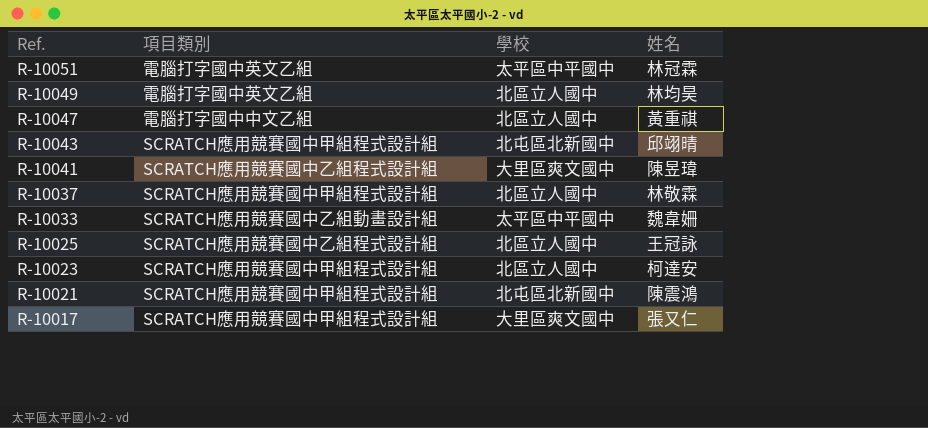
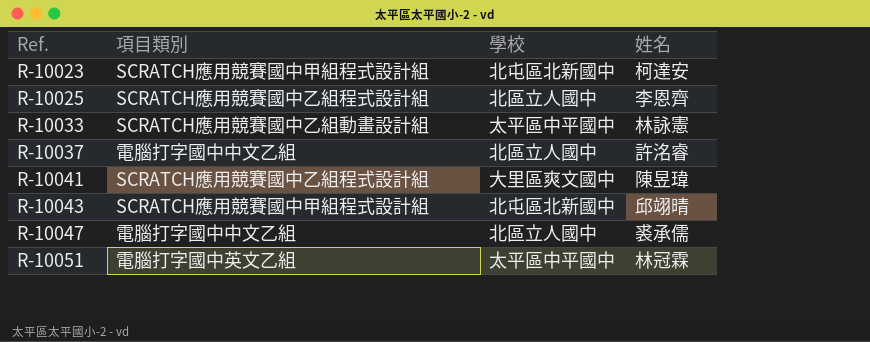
row order: Ref. descending -> Ref. ascending
row R-10049: 電腦打字國中英文乙組 | 北區立人國中 | 林均昊 -> none
row R-10021: SCRATCH應用競賽國中甲組程式設計組 | 北屯區北新國中 | 陳震鴻 -> none
row R-10017: SCRATCH應用競賽國中甲組程式設計組 | 大里區爽文國中 | 張又仁 -> none
R-10023 | 學校: 北區立人國中 -> 北屯區北新國中
R-10025 | 姓名: 王冠詠 -> 李恩齊
R-10033 | 姓名: 魏韋姍 -> 林詠憲
R-10037 | 項目類別: SCRATCH應用競賽國中甲組程式設計組 -> 電腦打字國中中文乙組
R-10037 | 姓名: 林敬霖 -> 許洺睿
R-10047 | 姓名: 黃重祺 -> 裘承儒

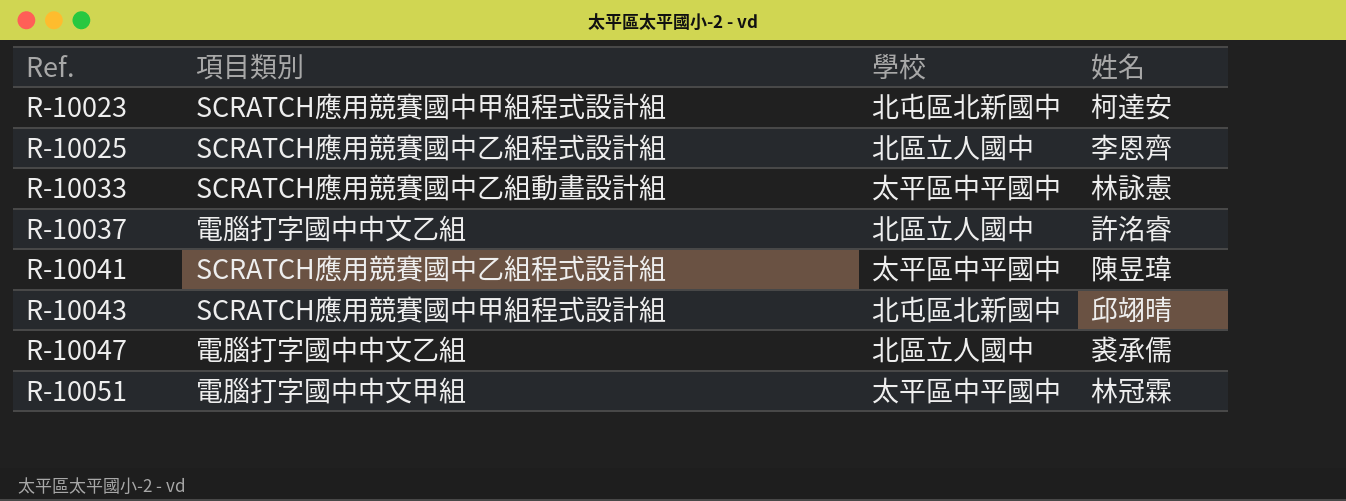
R-10041 | 學校: 大里區爽文國中 -> 太平區中平國中
R-10051 | 項目類別: 電腦打字國中英文乙組 -> 電腦打字國中中文甲組

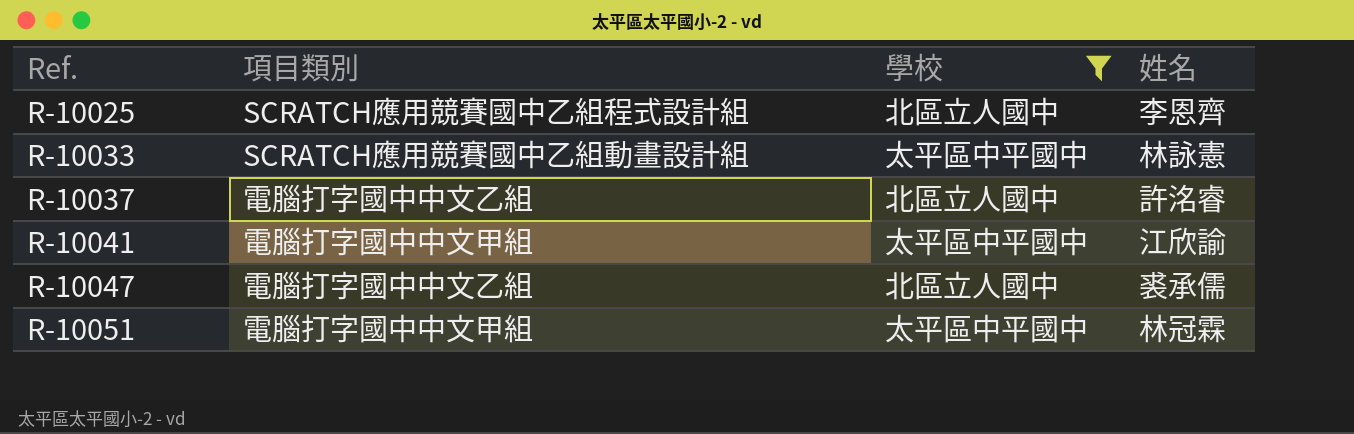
filter: none -> 學校 != 北屯區北新國中
R-10041 | 項目類別: SCRATCH應用競賽國中乙組程式設計組 -> 電腦打字國中中文甲組
R-10041 | 姓名: 陳昱瑋 -> 江欣諭

